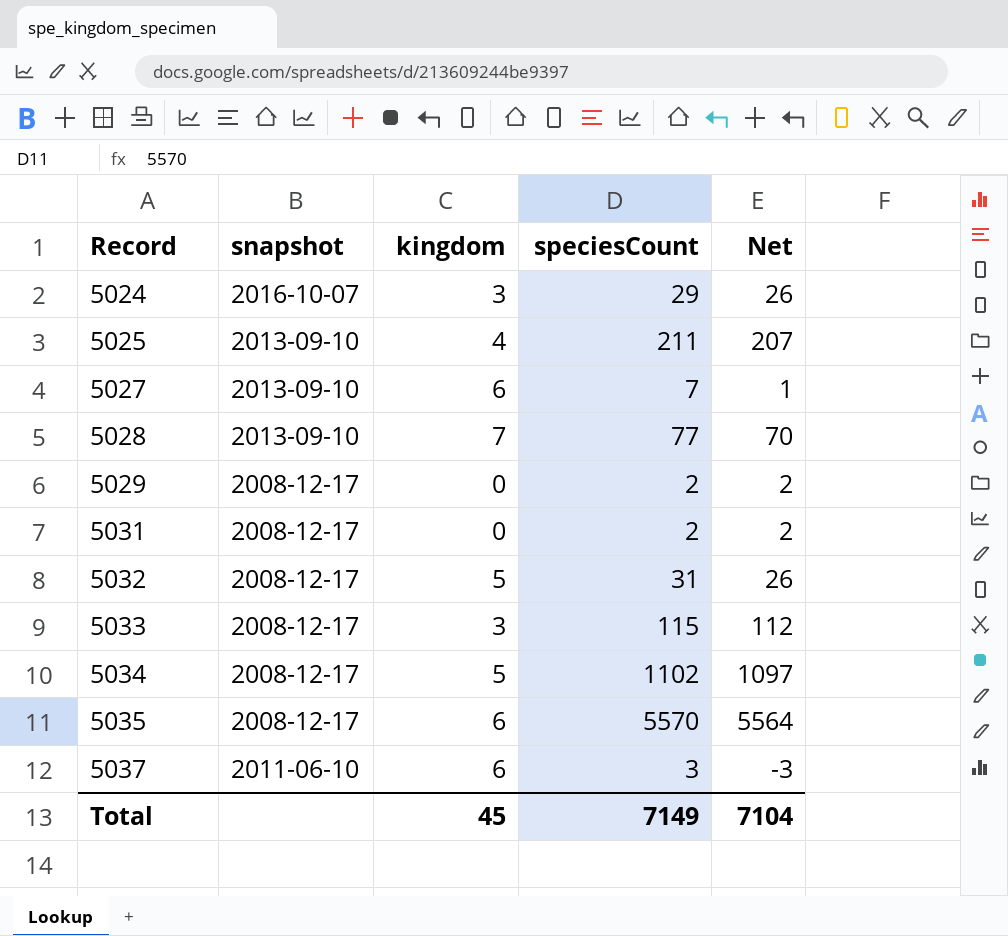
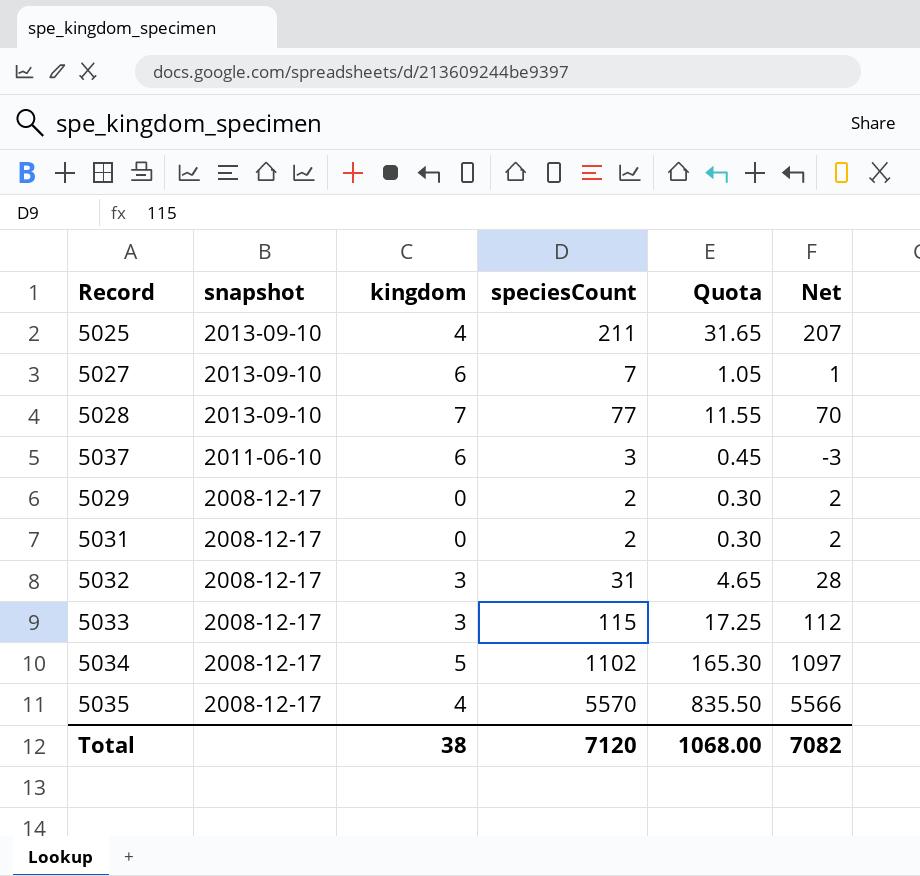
row order: Record ascending -> snapshot descending
column Quota | formula: none -> [speciesCount] * 0.15
row 5024: 2016-10-07 | 3 | 29 | 26 -> none
5032 | kingdom: 5 -> 3
5032 | Net: 26 -> 28
5035 | kingdom: 6 -> 4
5035 | Net: 5564 -> 5566
Total | kingdom: 45 -> 38
Total | speciesCount: 7149 -> 7120
Total | Net: 7104 -> 7082

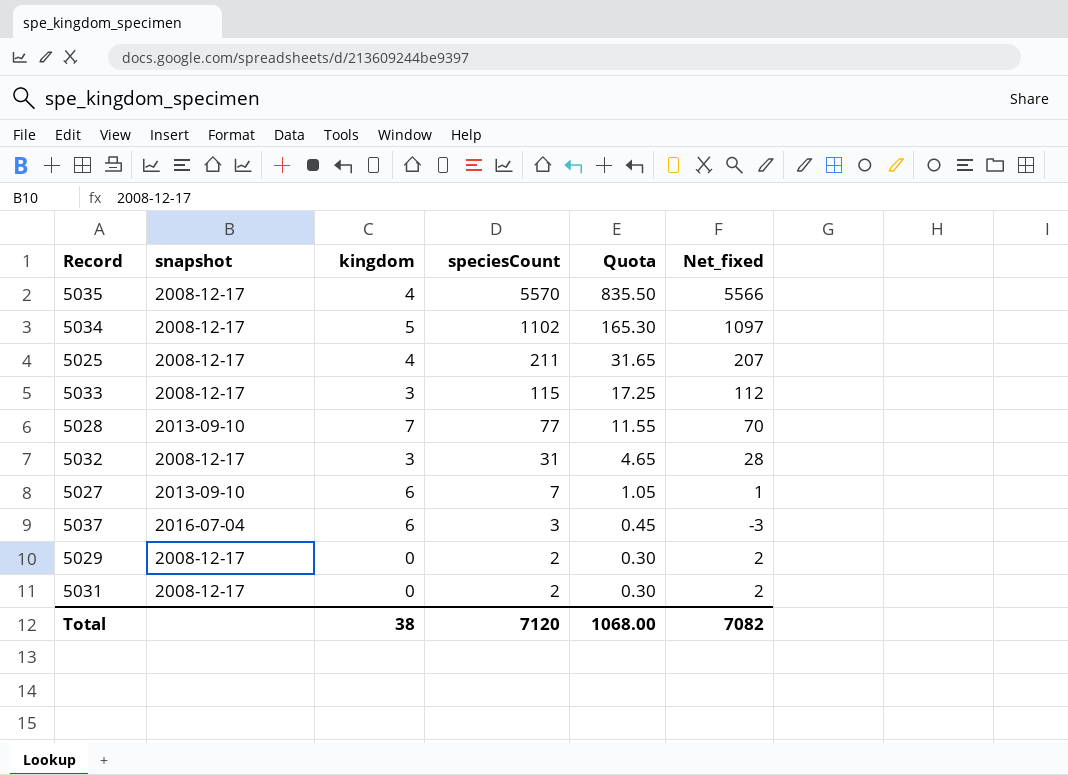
row order: snapshot descending -> speciesCount descending
column name: Net -> Net_fixed
5025 | snapshot: 2013-09-10 -> 2008-12-17
5037 | snapshot: 2011-06-10 -> 2016-07-04

